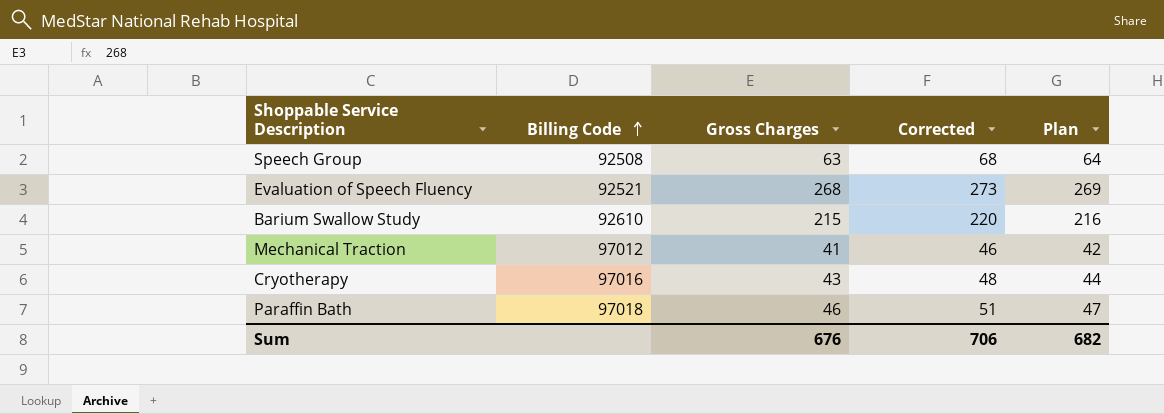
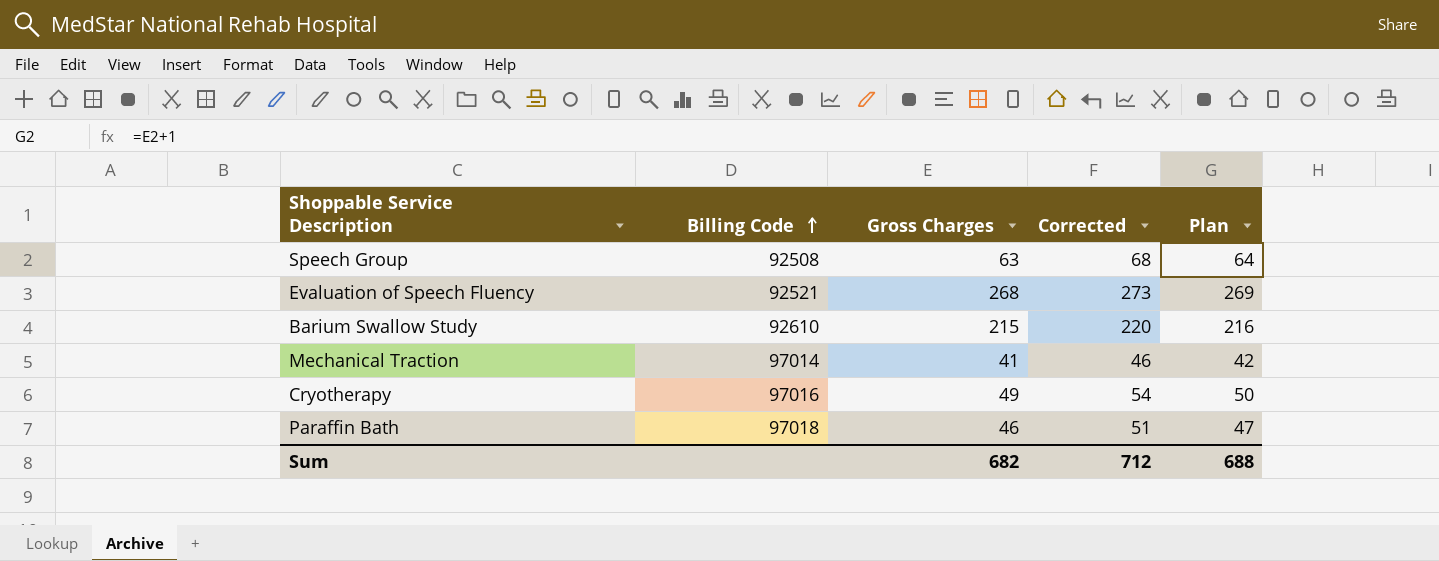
Mechanical Traction | Billing Code: 97012 -> 97014
Cryotherapy | Gross Charges: 43 -> 49
Cryotherapy | Corrected: 48 -> 54
Cryotherapy | Plan: 44 -> 50
Sum | Gross Charges: 676 -> 682
Sum | Corrected: 706 -> 712
Sum | Plan: 682 -> 688

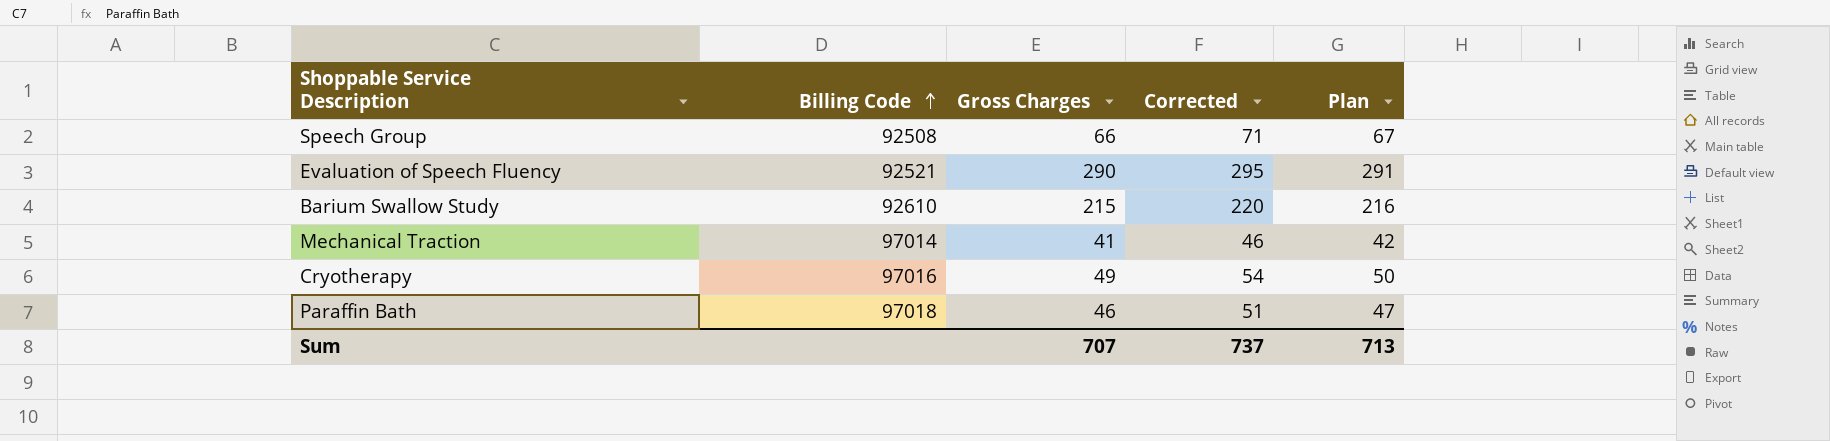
Speech Group | Gross Charges: 63 -> 66
Speech Group | Corrected: 68 -> 71
Speech Group | Plan: 64 -> 67
Evaluation of Speech Fluency | Gross Charges: 268 -> 290
Evaluation of Speech Fluency | Corrected: 273 -> 295
Evaluation of Speech Fluency | Plan: 269 -> 291
Sum | Gross Charges: 682 -> 707
Sum | Corrected: 712 -> 737
Sum | Plan: 688 -> 713

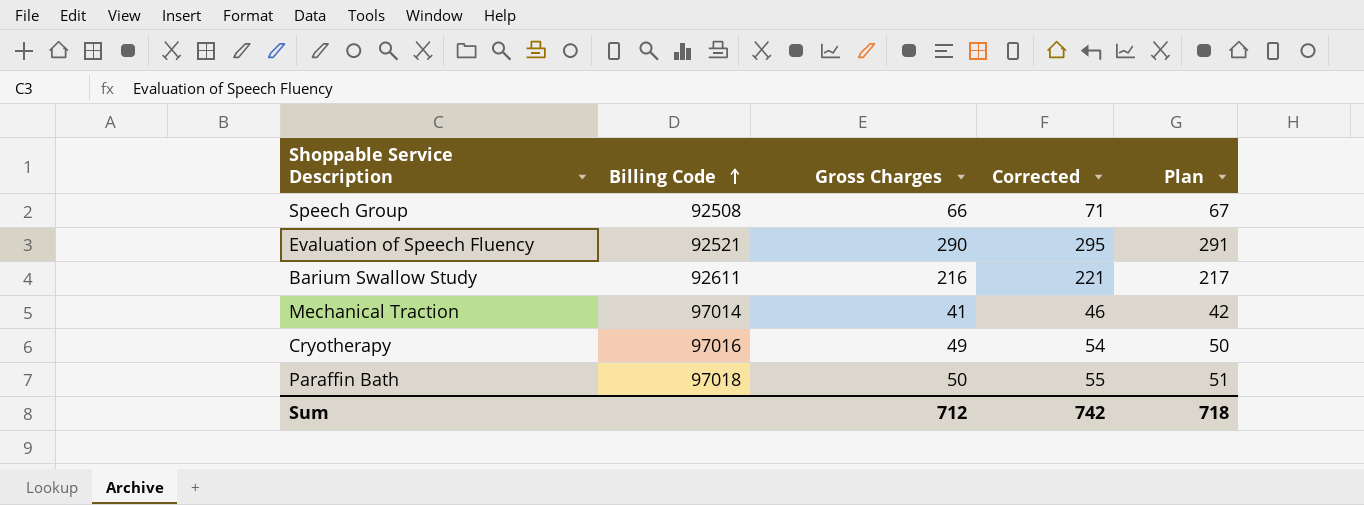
Barium Swallow Study | Billing Code: 92610 -> 92611
Barium Swallow Study | Gross Charges: 215 -> 216
Barium Swallow Study | Corrected: 220 -> 221
Barium Swallow Study | Plan: 216 -> 217
Paraffin Bath | Gross Charges: 46 -> 50
Paraffin Bath | Corrected: 51 -> 55
Paraffin Bath | Plan: 47 -> 51
Sum | Gross Charges: 707 -> 712
Sum | Corrected: 737 -> 742
Sum | Plan: 713 -> 718

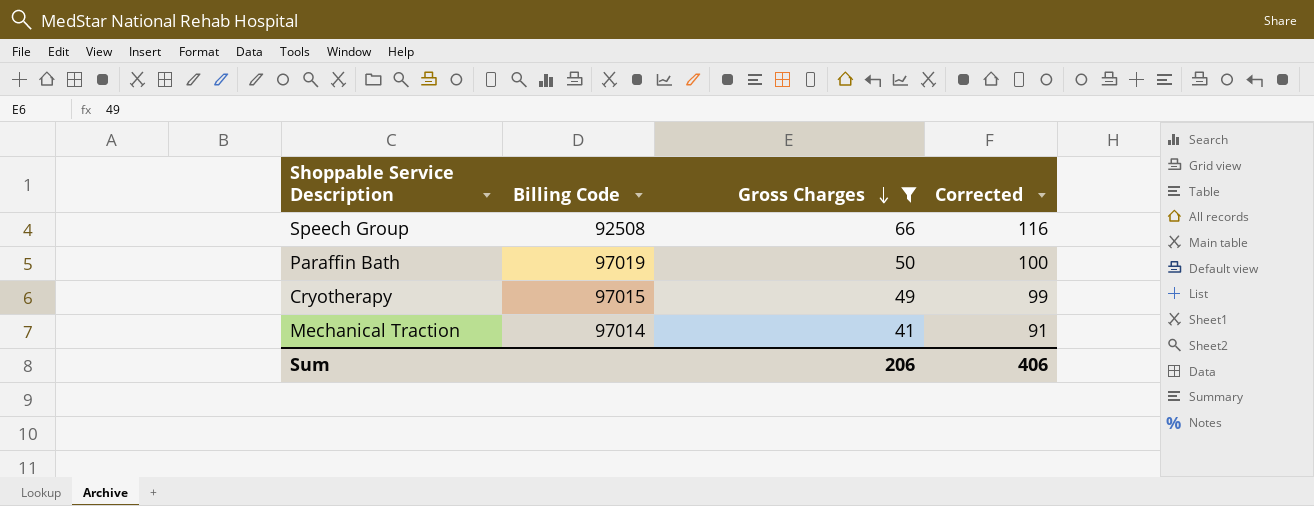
filter: none -> Gross Charges <= 66
row order: Billing Code ascending -> Gross Charges descending
column Plan | formula: [Gross Charges] + 1 -> none
column Corrected | formula: [Gross Charges] + 5 -> [Gross Charges] + 50
Paraffin Bath | Billing Code: 97018 -> 97019
Cryotherapy | Billing Code: 97016 -> 97015
Sum | Gross Charges: 712 -> 206
Sum | Corrected: 742 -> 406

